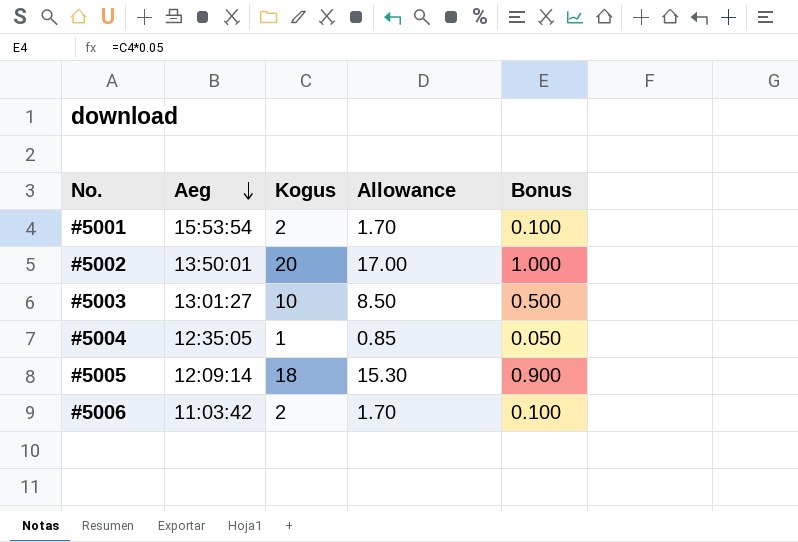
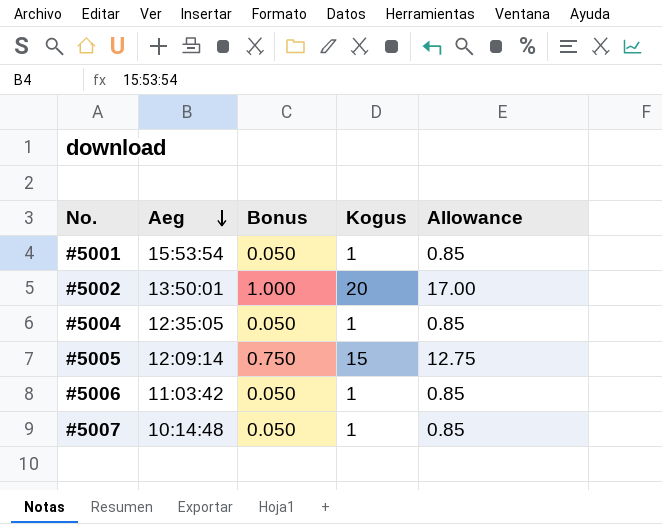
column Bonus | position: 5 -> 3
row #5003: 13:01:27 | 10 | 8.50 | 0.500 -> none
#5001 | Bonus: 0.100 -> 0.050
#5001 | Kogus: 2 -> 1
#5001 | Allowance: 1.70 -> 0.85
#5005 | Bonus: 0.900 -> 0.750
#5005 | Kogus: 18 -> 15
#5005 | Allowance: 15.30 -> 12.75
#5006 | Bonus: 0.100 -> 0.050
#5006 | Kogus: 2 -> 1
#5006 | Allowance: 1.70 -> 0.85
row #5007: none -> 10:14:48 | 0.050 | 1 | 0.85

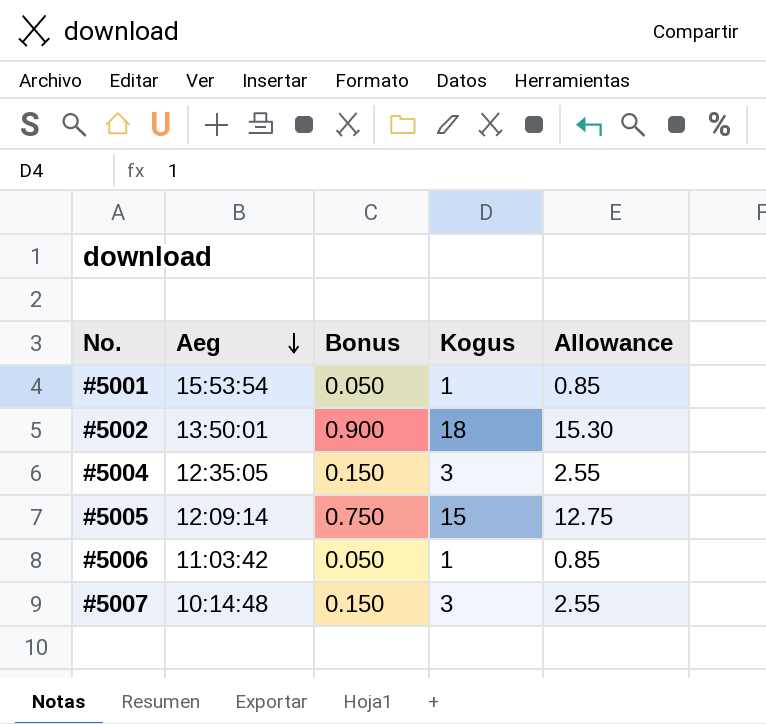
#5002 | Bonus: 1.000 -> 0.900
#5002 | Kogus: 20 -> 18
#5002 | Allowance: 17.00 -> 15.30
#5004 | Bonus: 0.050 -> 0.150
#5004 | Kogus: 1 -> 3
#5004 | Allowance: 0.85 -> 2.55
#5007 | Bonus: 0.050 -> 0.150
#5007 | Kogus: 1 -> 3
#5007 | Allowance: 0.85 -> 2.55

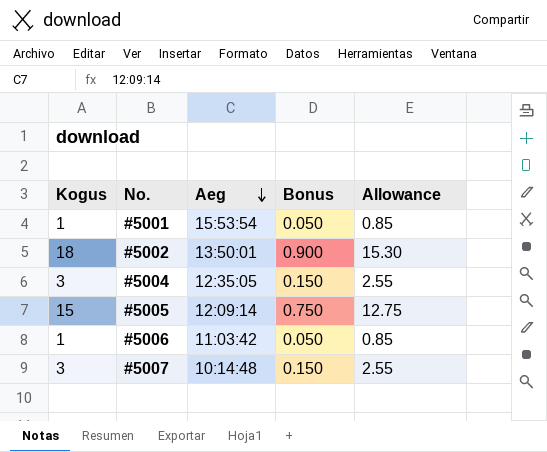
column Kogus | position: 4 -> 1

